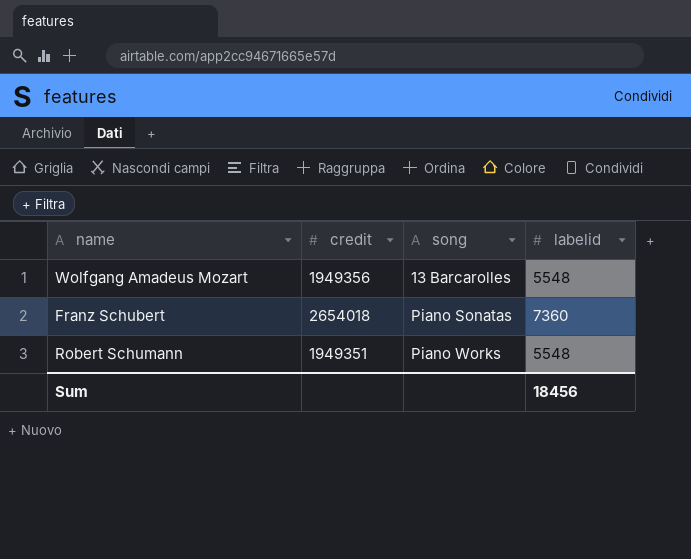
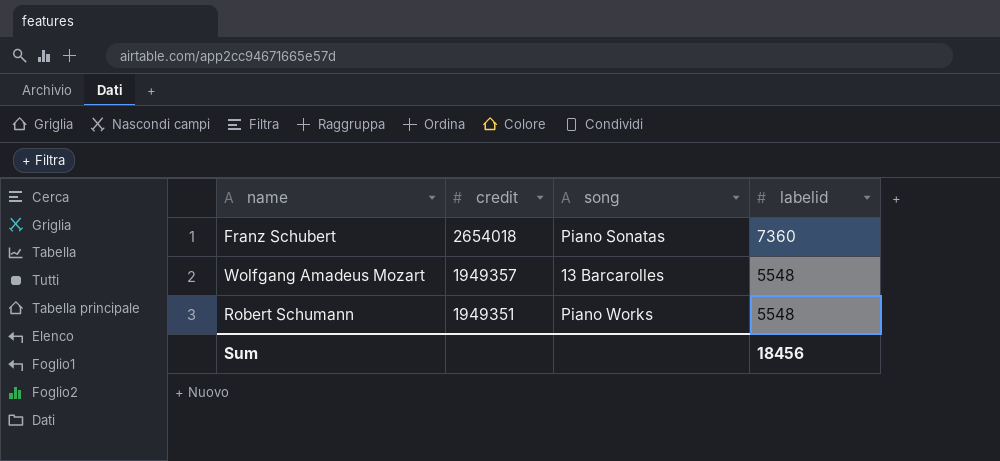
row order: song ascending -> credit descending
Wolfgang Amadeus Mozart | credit: 1949356 -> 1949357

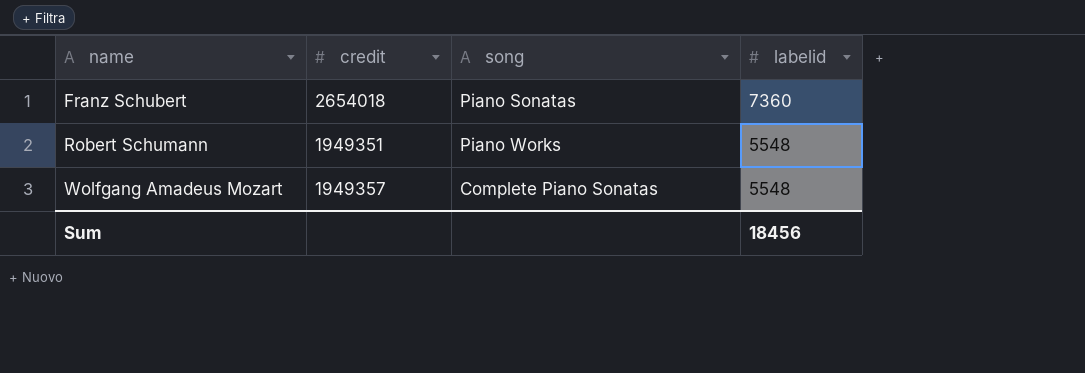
row order: credit descending -> name ascending
Wolfgang Amadeus Mozart | song: 13 Barcarolles -> Complete Piano Sonatas

